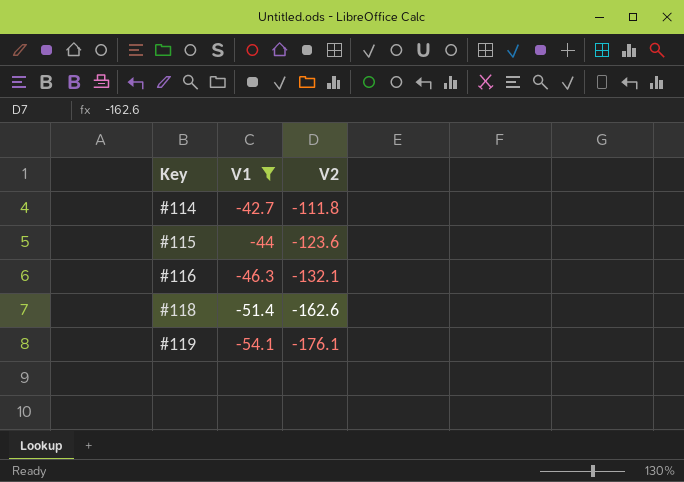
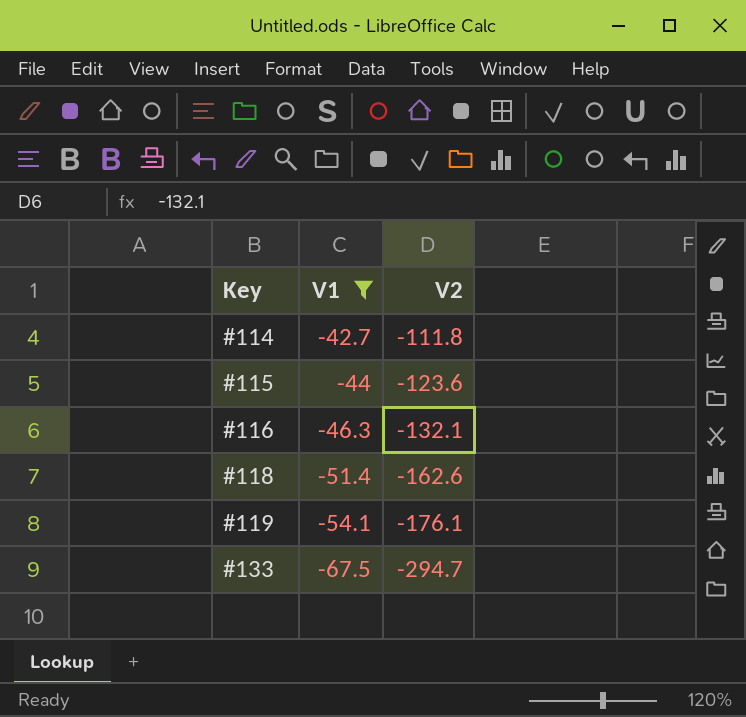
row #133: none -> -67.5 | -294.7

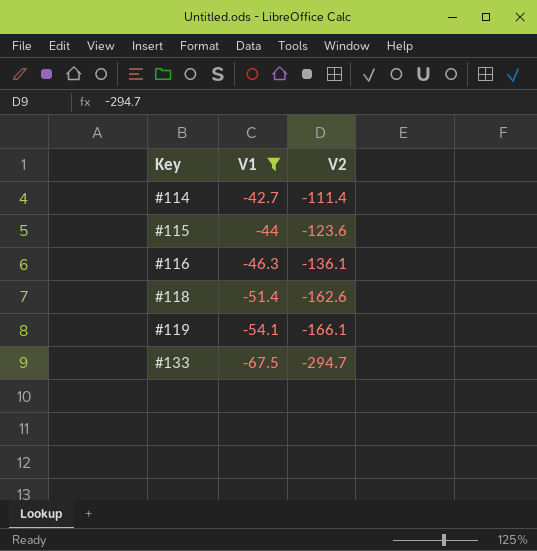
#114 | V2: -111.8 -> -111.4
#116 | V2: -132.1 -> -136.1
#119 | V2: -176.1 -> -166.1

